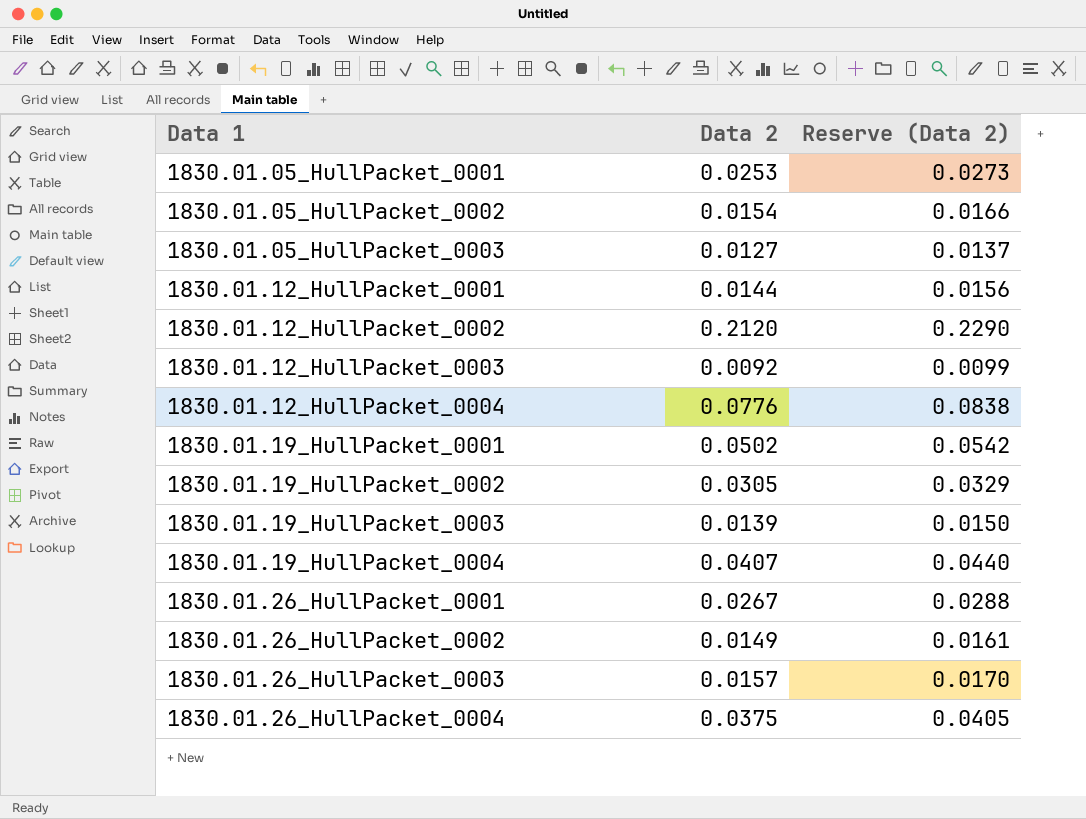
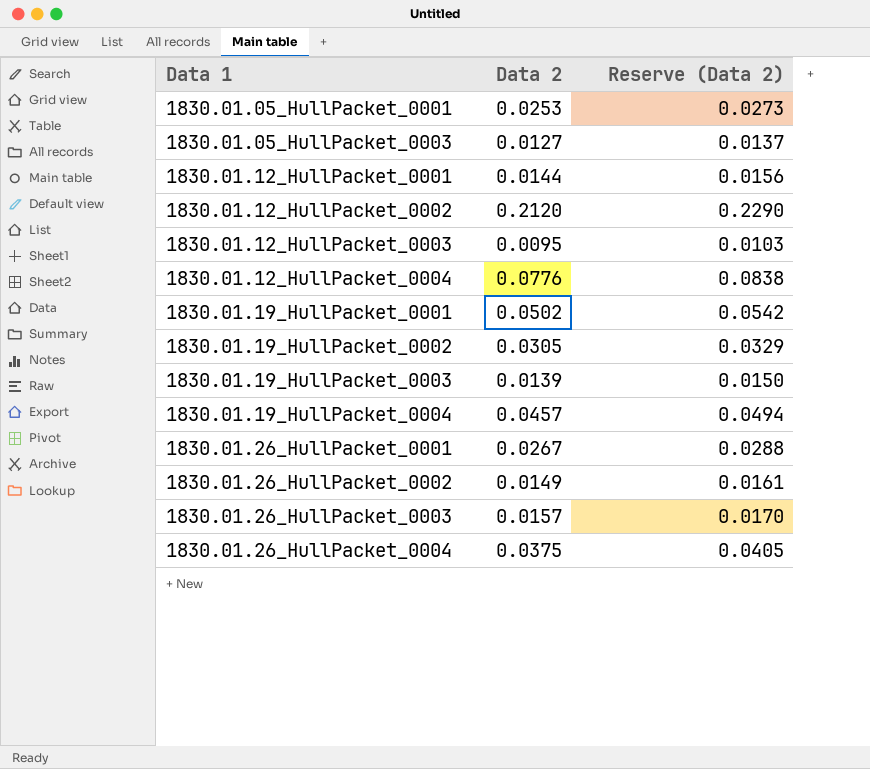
row 1830.01.05_HullPacket_0002: 0.0154 | 0.0166 -> none
1830.01.12_HullPacket_0003 | Data 2: 0.0092 -> 0.0095
1830.01.12_HullPacket_0003 | Reserve (Data 2): 0.0099 -> 0.0103
1830.01.19_HullPacket_0004 | Data 2: 0.0407 -> 0.0457
1830.01.19_HullPacket_0004 | Reserve (Data 2): 0.0440 -> 0.0494

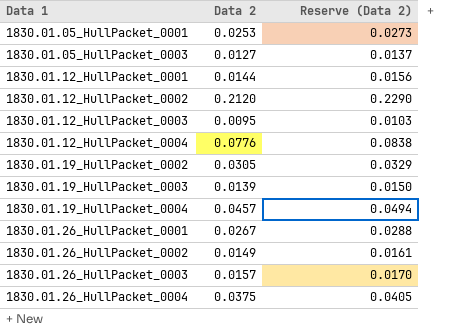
row 1830.01.19_HullPacket_0001: 0.0502 | 0.0542 -> none

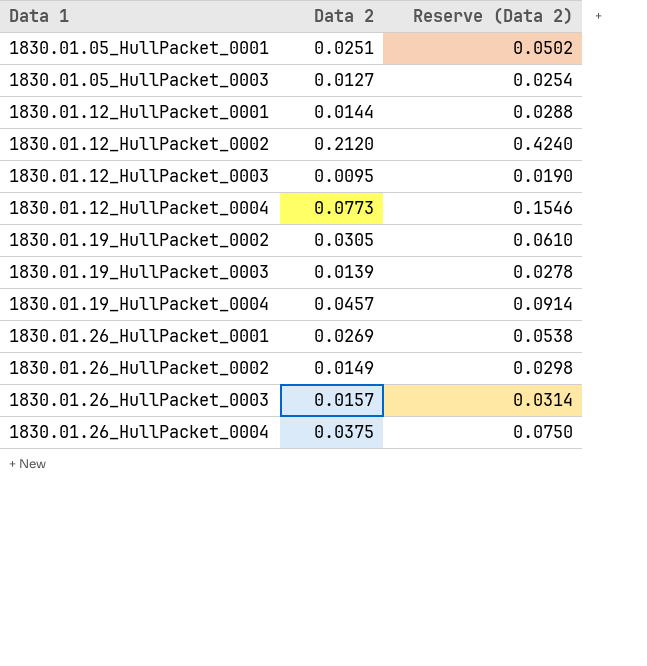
column Reserve (Data 2) | formula: [Data 2] * 1.08 -> [Data 2] * 2
1830.01.05_HullPacket_0001 | Data 2: 0.0253 -> 0.0251
1830.01.12_HullPacket_0004 | Data 2: 0.0776 -> 0.0773
1830.01.26_HullPacket_0001 | Data 2: 0.0267 -> 0.0269

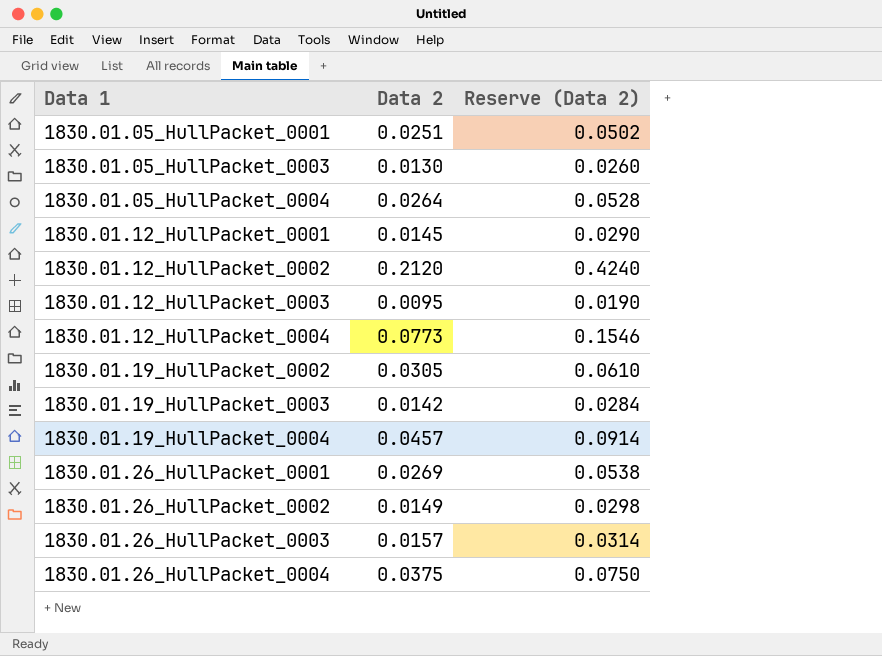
1830.01.05_HullPacket_0003 | Data 2: 0.0127 -> 0.0130
1830.01.05_HullPacket_0003 | Reserve (Data 2): 0.0254 -> 0.0260
row 1830.01.05_HullPacket_0004: none -> 0.0264 | 0.0528
1830.01.12_HullPacket_0001 | Data 2: 0.0144 -> 0.0145
1830.01.12_HullPacket_0001 | Reserve (Data 2): 0.0288 -> 0.0290
1830.01.19_HullPacket_0003 | Data 2: 0.0139 -> 0.0142
1830.01.19_HullPacket_0003 | Reserve (Data 2): 0.0278 -> 0.0284

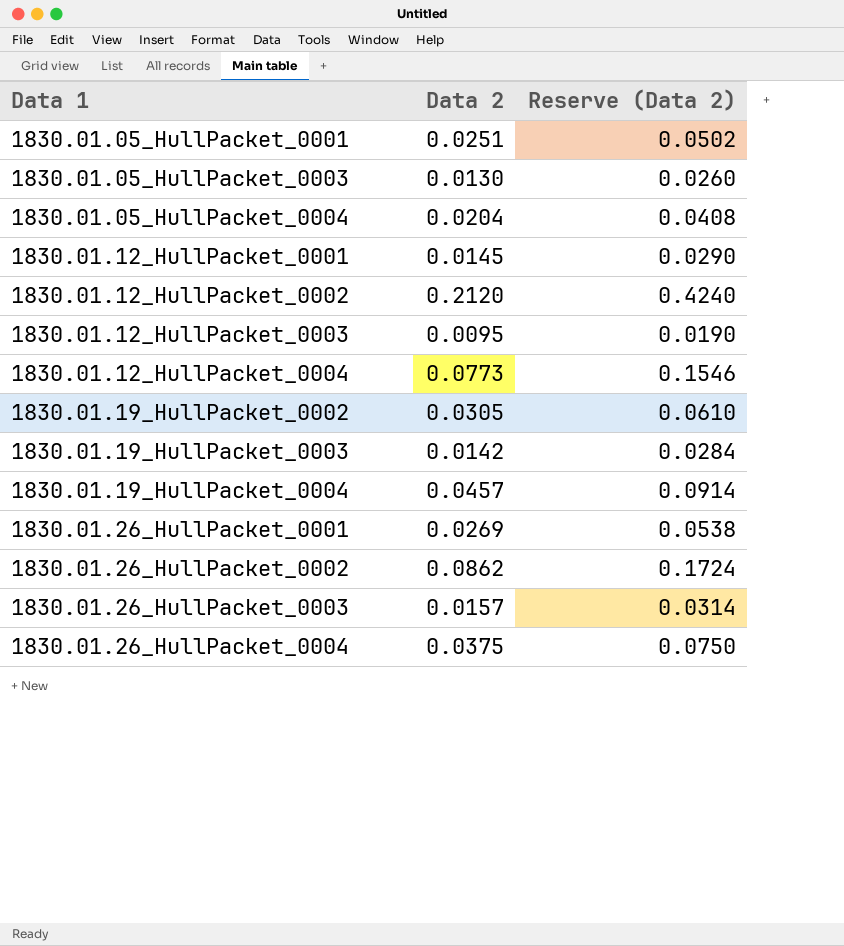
1830.01.05_HullPacket_0004 | Data 2: 0.0264 -> 0.0204
1830.01.05_HullPacket_0004 | Reserve (Data 2): 0.0528 -> 0.0408
1830.01.26_HullPacket_0002 | Data 2: 0.0149 -> 0.0862
1830.01.26_HullPacket_0002 | Reserve (Data 2): 0.0298 -> 0.1724

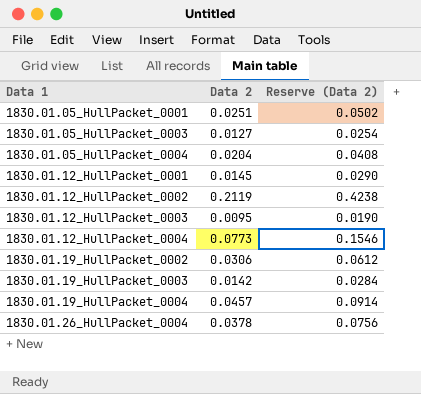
row 1830.01.26_HullPacket_0001: 0.0269 | 0.0538 -> none
row 1830.01.26_HullPacket_0002: 0.0862 | 0.1724 -> none
row 1830.01.26_HullPacket_0003: 0.0157 | 0.0314 -> none
1830.01.05_HullPacket_0003 | Data 2: 0.0130 -> 0.0127
1830.01.05_HullPacket_0003 | Reserve (Data 2): 0.0260 -> 0.0254
1830.01.12_HullPacket_0002 | Data 2: 0.2120 -> 0.2119
1830.01.12_HullPacket_0002 | Reserve (Data 2): 0.4240 -> 0.4238
1830.01.19_HullPacket_0002 | Data 2: 0.0305 -> 0.0306
1830.01.19_HullPacket_0002 | Reserve (Data 2): 0.0610 -> 0.0612
1830.01.26_HullPacket_0004 | Data 2: 0.0375 -> 0.0378
1830.01.26_HullPacket_0004 | Reserve (Data 2): 0.0750 -> 0.0756

